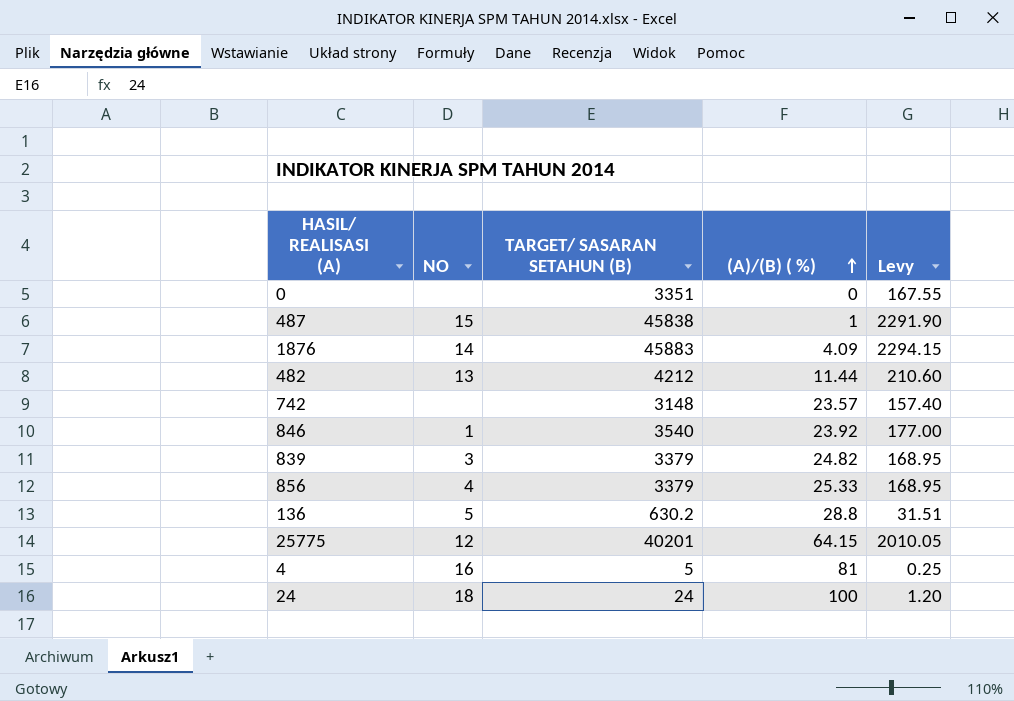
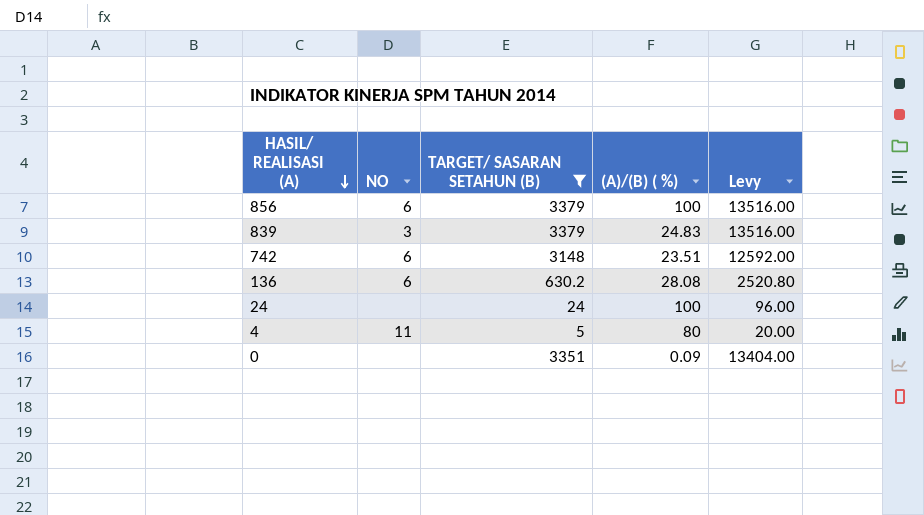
filter: none -> TARGET/ SASARAN SETAHUN (B) <= 3379
row order: (A)/(B) ( %) ascending -> HASIL/ REALISASI (A) descending
column Levy | formula: [TARGET/ SASARAN SETAHUN (B)] * 0.05 -> [TARGET/ SASARAN SETAHUN (B)] * 4
856 | NO: 4 -> 6
856 | (A)/(B) ( %): 25.33 -> 100
839 | (A)/(B) ( %): 24.82 -> 24.83
742 | NO: none -> 6
742 | (A)/(B) ( %): 23.57 -> 23.51
136 | NO: 5 -> 6
136 | (A)/(B) ( %): 28.8 -> 28.08
24 | NO: 18 -> none
4 | NO: 16 -> 11
4 | (A)/(B) ( %): 81 -> 80
0 | (A)/(B) ( %): 0 -> 0.09

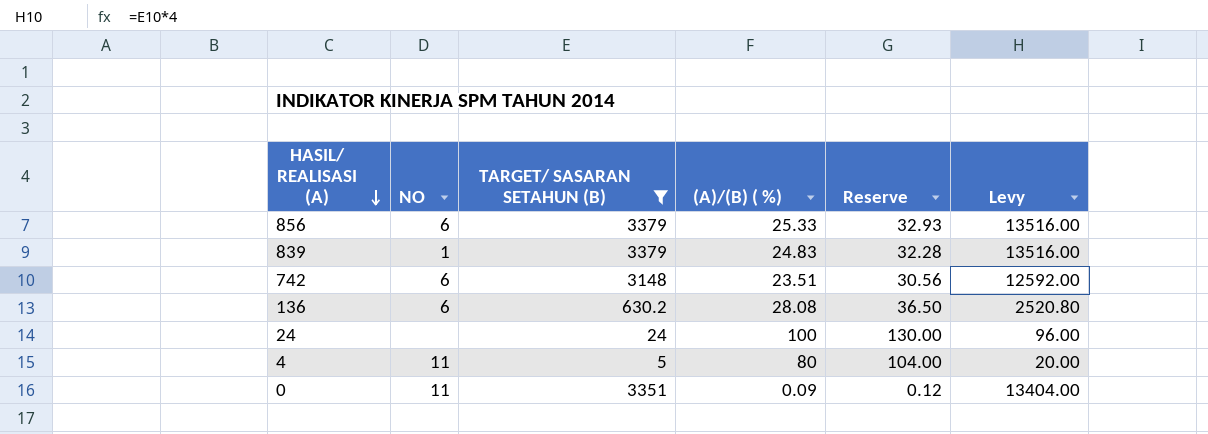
column Reserve | formula: none -> [(A)/(B) ( %)] * 1.3
856 | (A)/(B) ( %): 100 -> 25.33
839 | NO: 3 -> 1
0 | NO: none -> 11

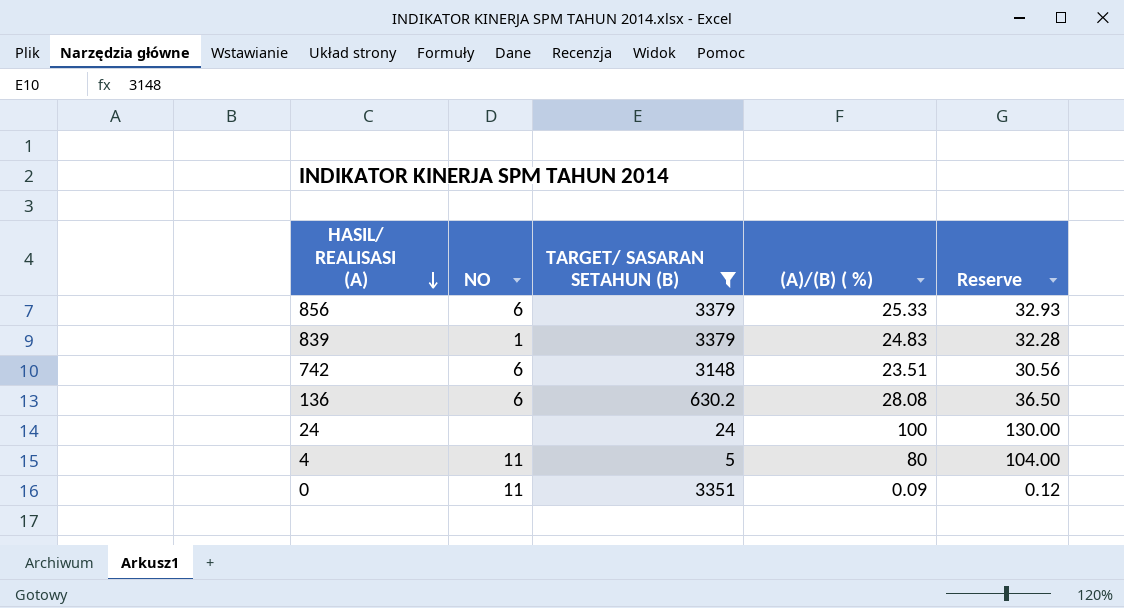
column Levy | formula: [TARGET/ SASARAN SETAHUN (B)] * 4 -> none

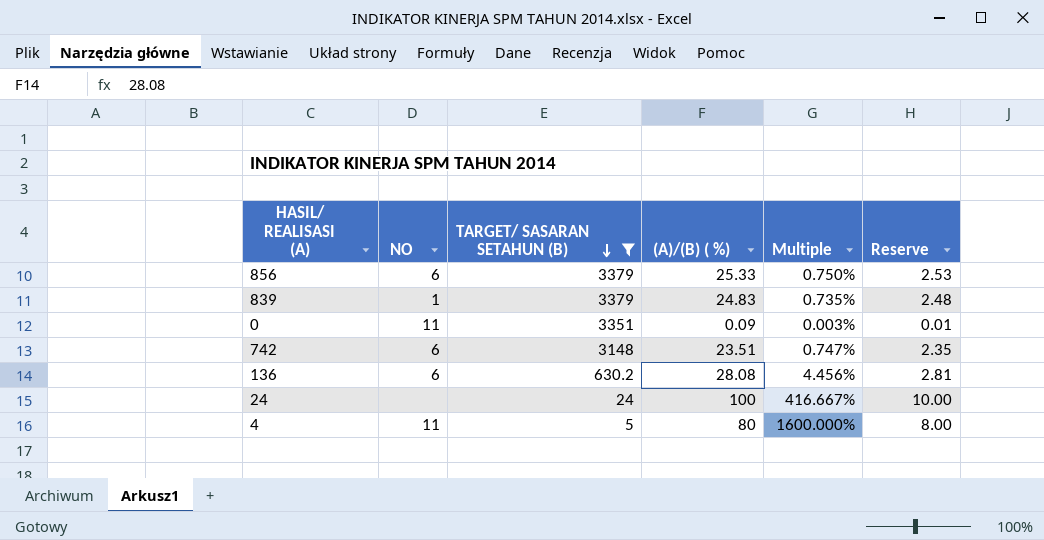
row order: HASIL/ REALISASI (A) descending -> TARGET/ SASARAN SETAHUN (B) descending
column Multiple | formula: none -> [(A)/(B) ( %)] / [TARGET/ SASARAN SETAHUN (B)]
column Reserve | formula: [(A)/(B) ( %)] * 1.3 -> [(A)/(B) ( %)] * 0.1

